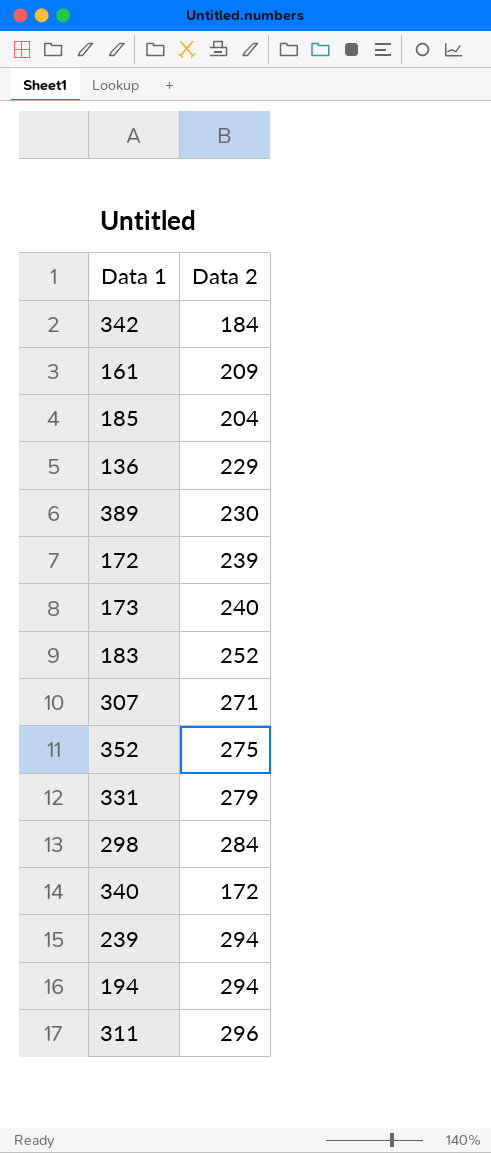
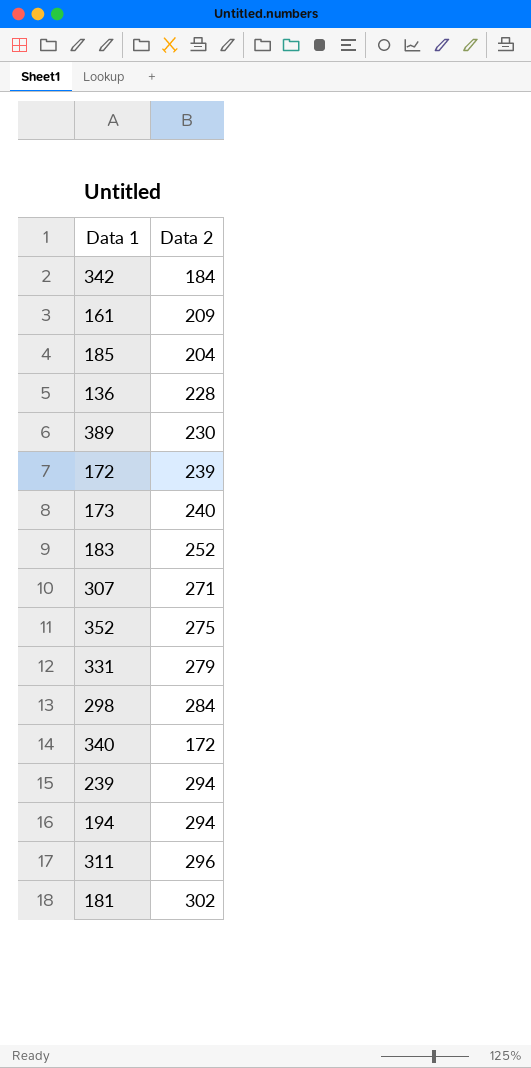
136 | Data 2: 229 -> 228
row 181: none -> 302

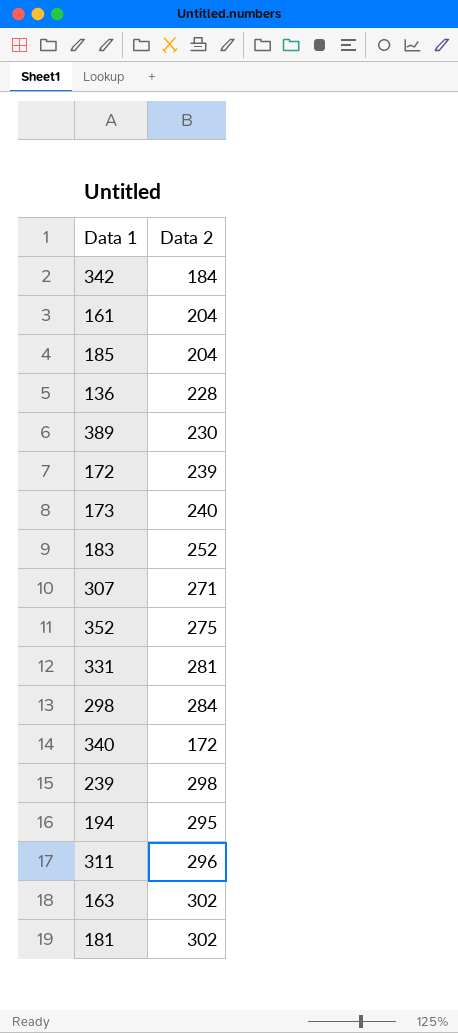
161 | Data 2: 209 -> 204
331 | Data 2: 279 -> 281
239 | Data 2: 294 -> 298
194 | Data 2: 294 -> 295
row 163: none -> 302

